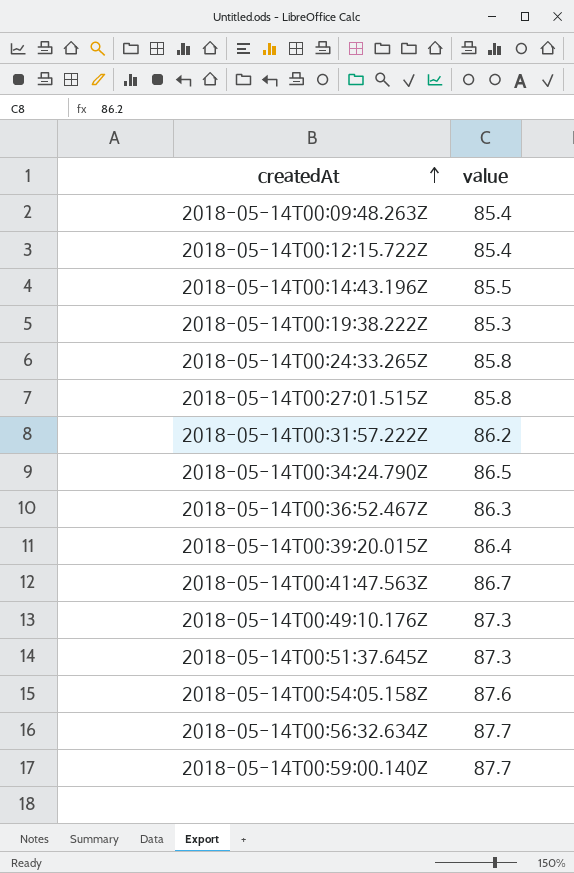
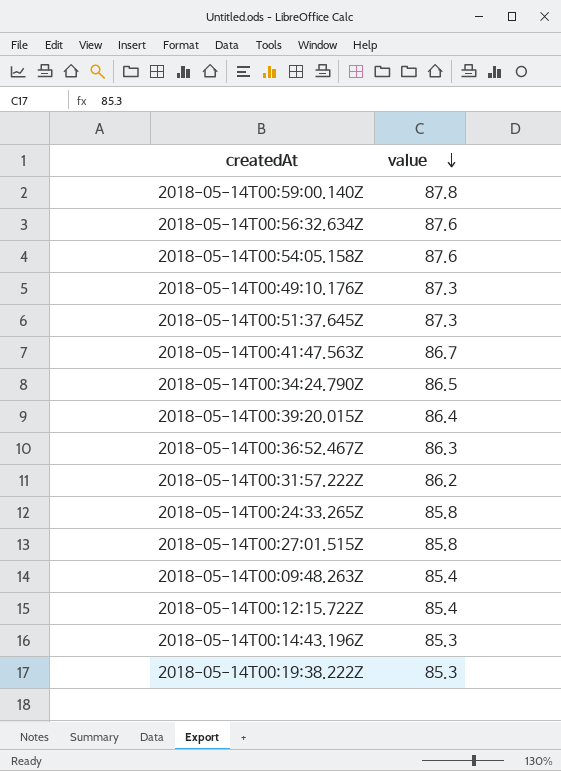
row order: createdAt ascending -> value descending
2018-05-14T00:59:00.140Z | value: 87.7 -> 87.8
2018-05-14T00:56:32.634Z | value: 87.7 -> 87.6
2018-05-14T00:14:43.196Z | value: 85.5 -> 85.3

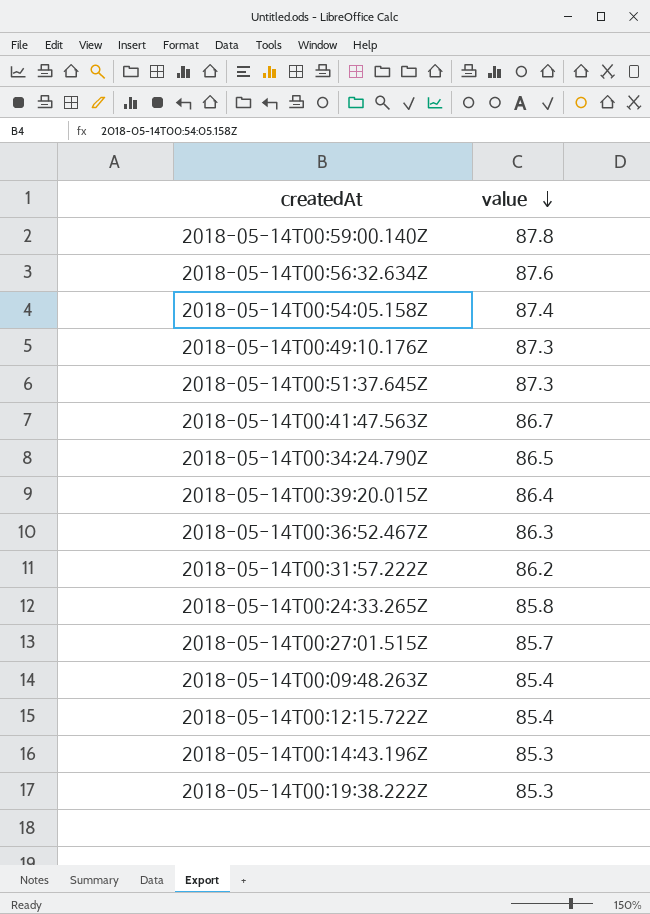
2018-05-14T00:54:05.158Z | value: 87.6 -> 87.4
2018-05-14T00:27:01.515Z | value: 85.8 -> 85.7

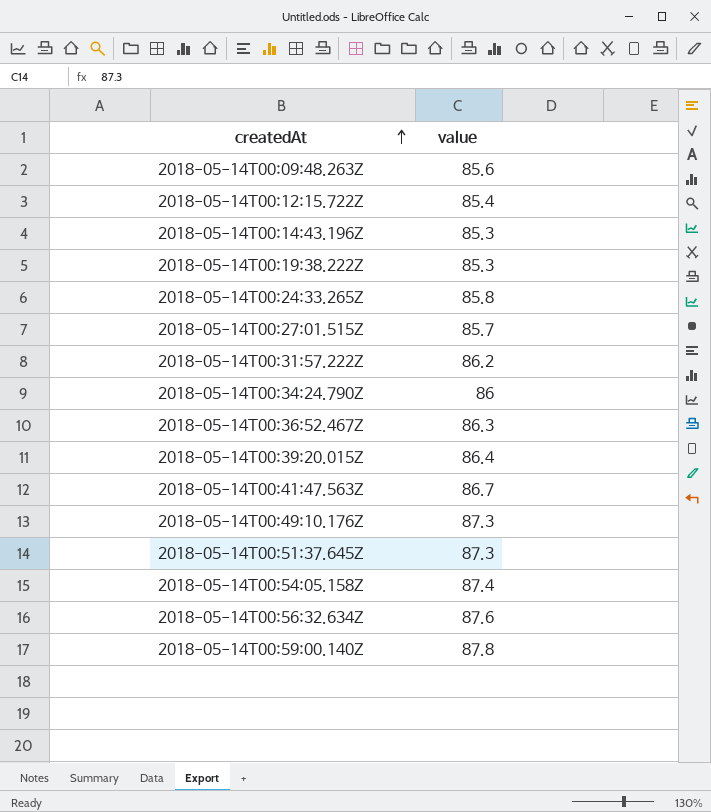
row order: value descending -> createdAt ascending
2018-05-14T00:09:48.263Z | value: 85.4 -> 85.6
2018-05-14T00:34:24.790Z | value: 86.5 -> 86

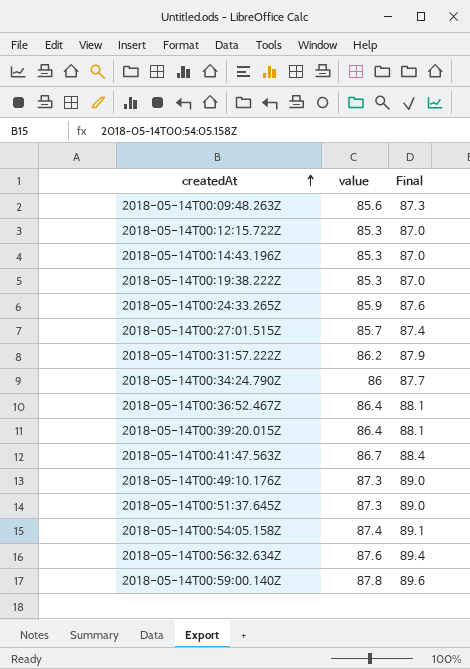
column Final | formula: none -> [value] * 1.02
2018-05-14T00:12:15.722Z | value: 85.4 -> 85.3
2018-05-14T00:24:33.265Z | value: 85.8 -> 85.9
2018-05-14T00:36:52.467Z | value: 86.3 -> 86.4

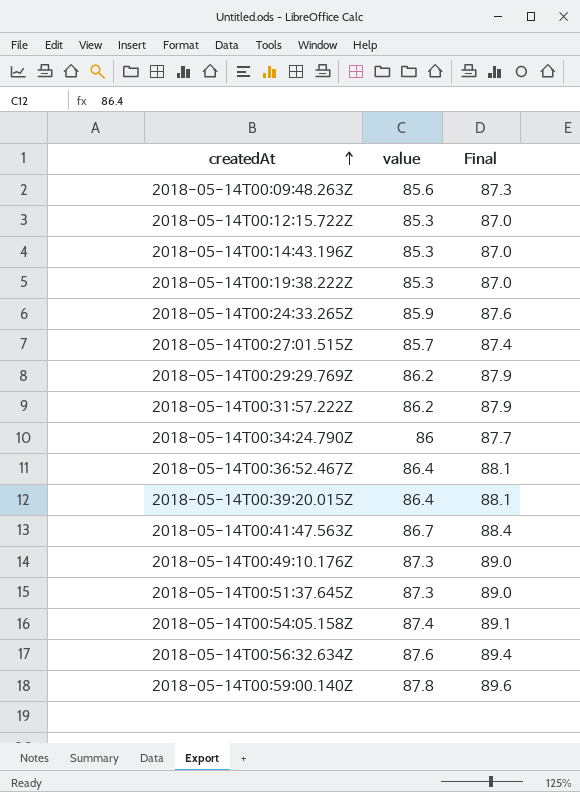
row 2018-05-14T00:29:29.769Z: none -> 86.2 | 87.9

